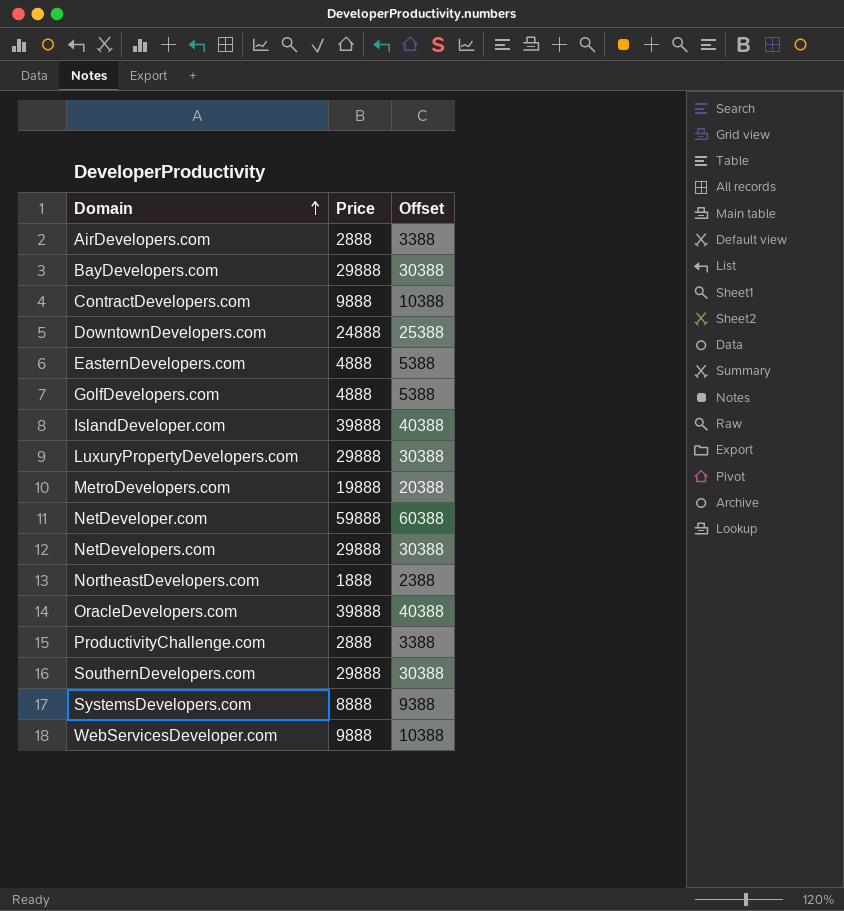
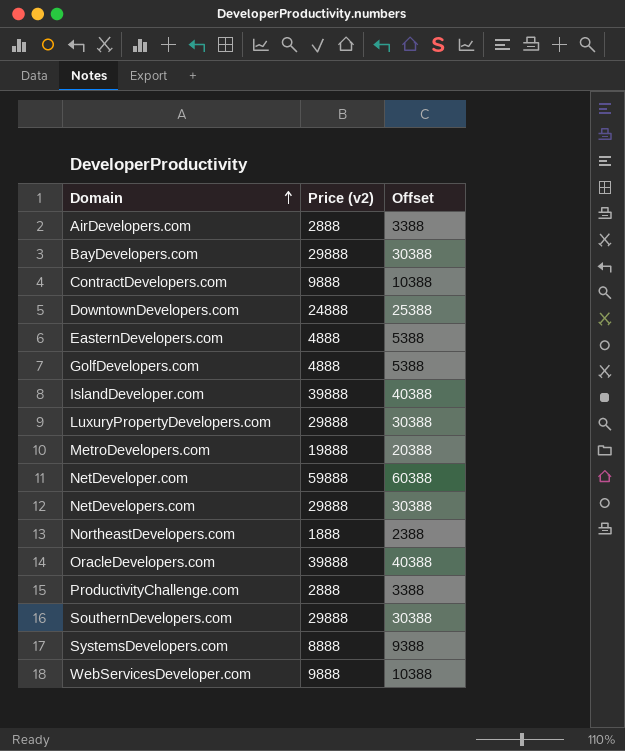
column name: Price -> Price (v2)

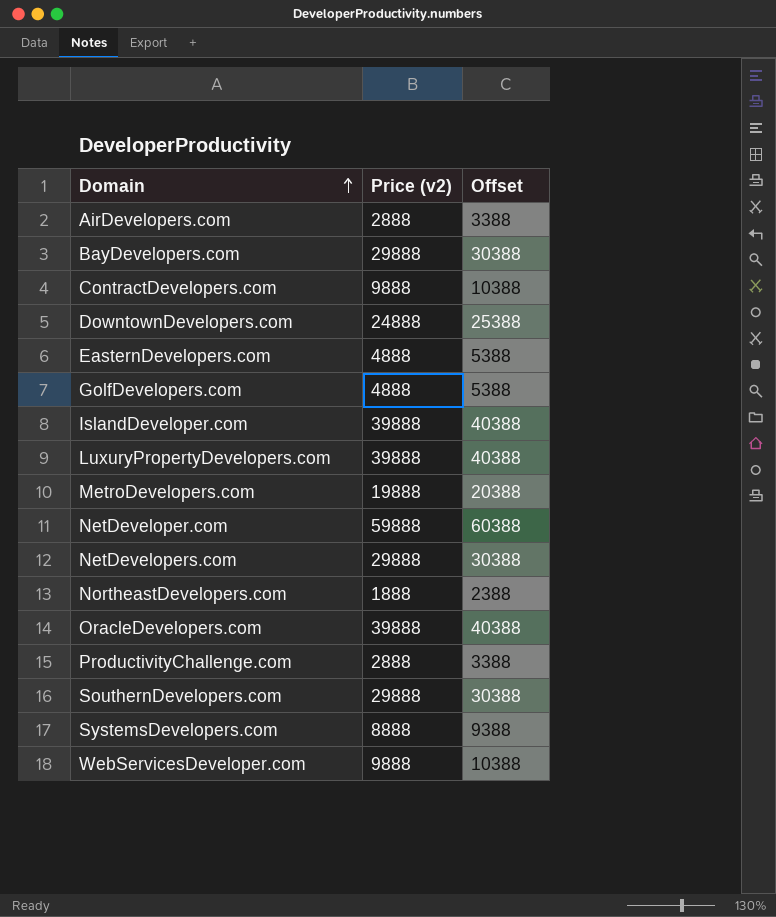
LuxuryPropertyDevelopers.com | Price (v2): 29888 -> 39888
LuxuryPropertyDevelopers.com | Offset: 30388 -> 40388

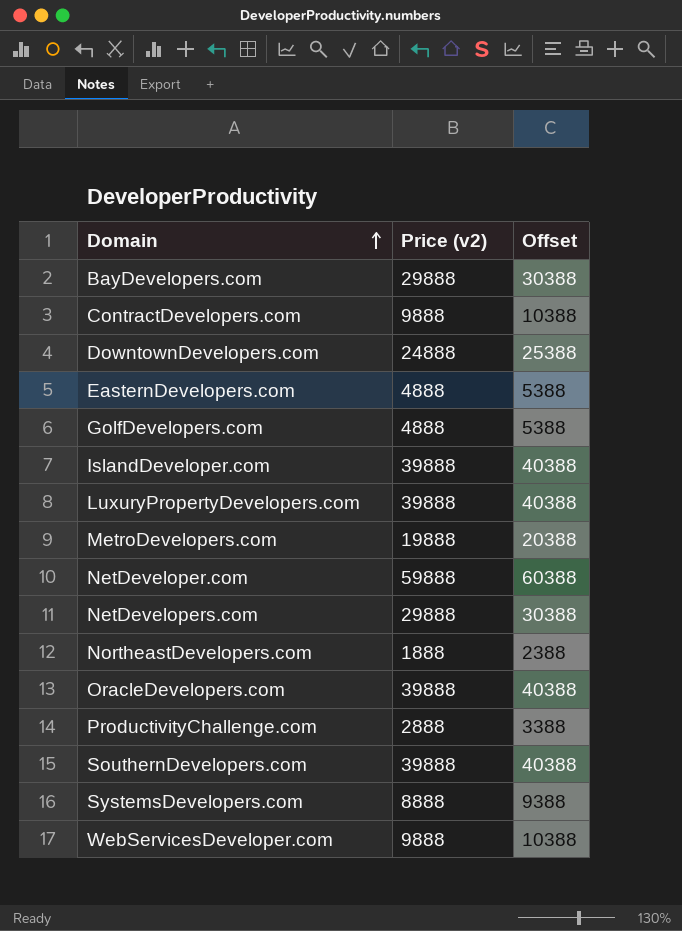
row AirDevelopers.com: 2888 | 3388 -> none
SouthernDevelopers.com | Price (v2): 29888 -> 39888
SouthernDevelopers.com | Offset: 30388 -> 40388

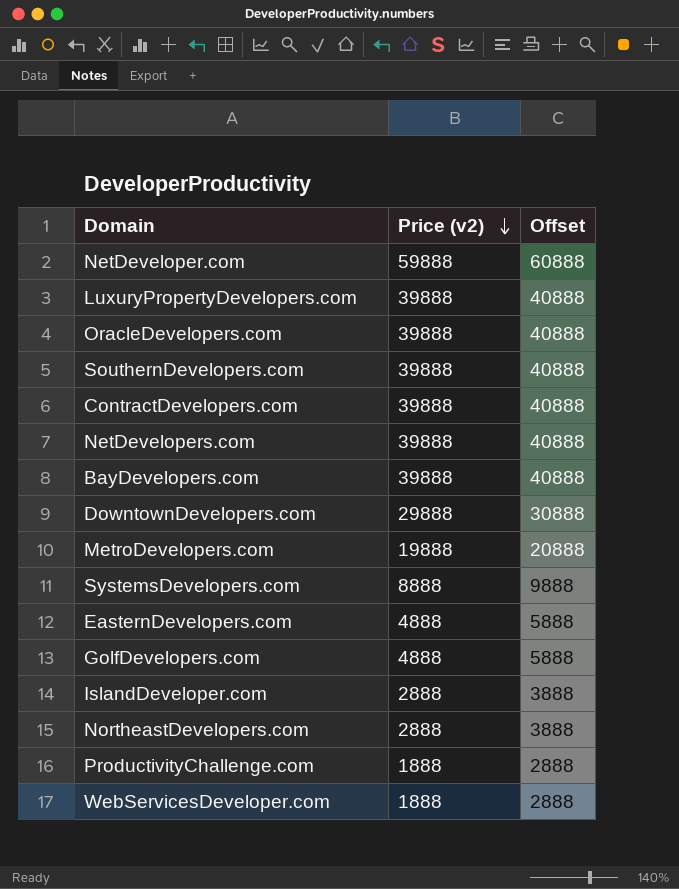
row order: Domain ascending -> Price (v2) descending
column Offset | formula: [Price (v2)] + 500 -> [Price (v2)] + 1000
ContractDevelopers.com | Price (v2): 9888 -> 39888
NetDevelopers.com | Price (v2): 29888 -> 39888
BayDevelopers.com | Price (v2): 29888 -> 39888
DowntownDevelopers.com | Price (v2): 24888 -> 29888
IslandDeveloper.com | Price (v2): 39888 -> 2888
NortheastDevelopers.com | Price (v2): 1888 -> 2888
ProductivityChallenge.com | Price (v2): 2888 -> 1888
WebServicesDeveloper.com | Price (v2): 9888 -> 1888

